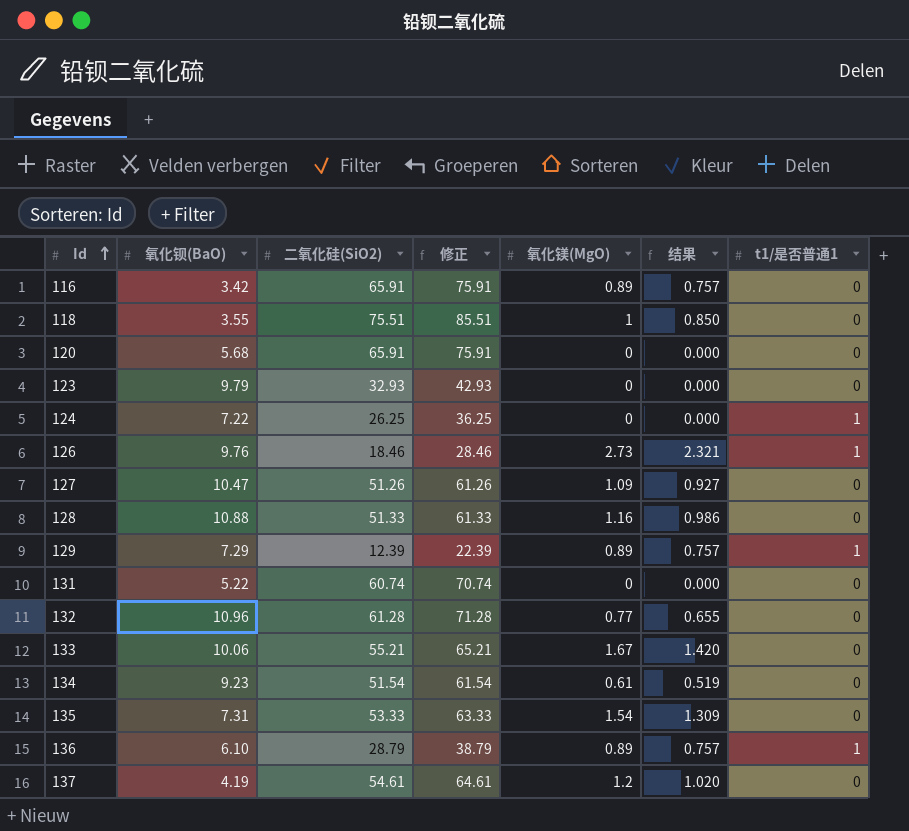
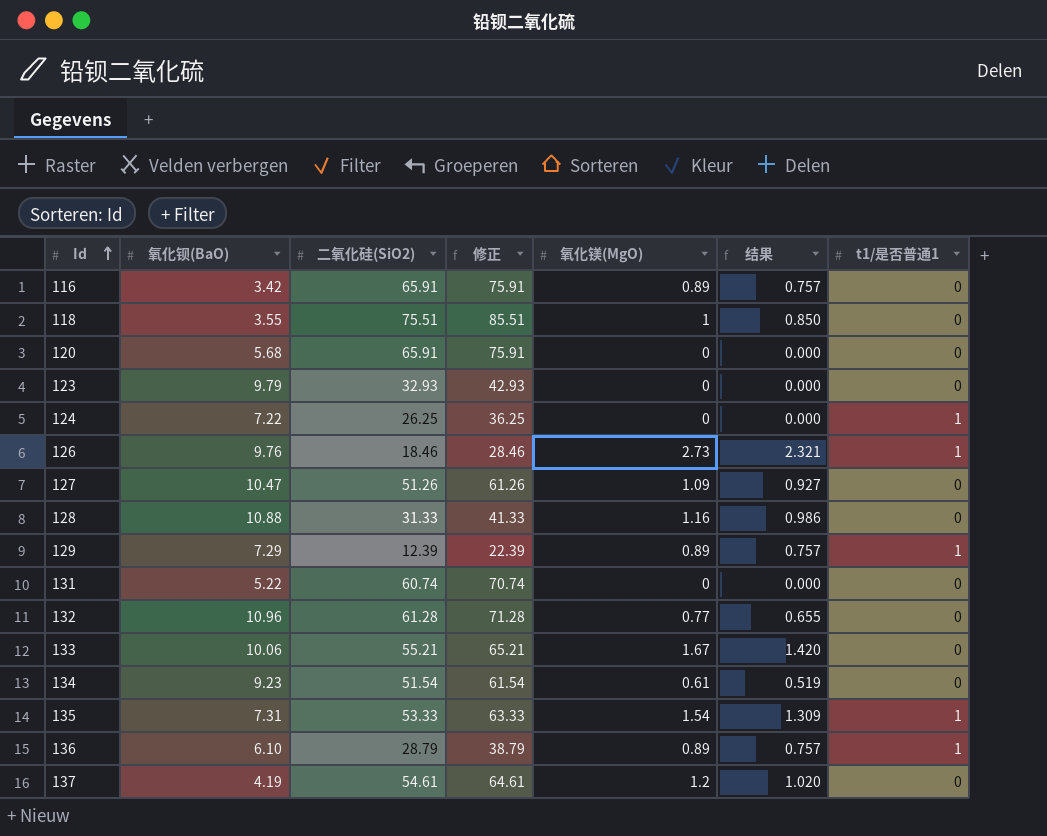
128 | 二氧化硅(SiO2): 51.33 -> 31.33
128 | 修正: 61.33 -> 41.33
135 | t1/是否普通1: 0 -> 1

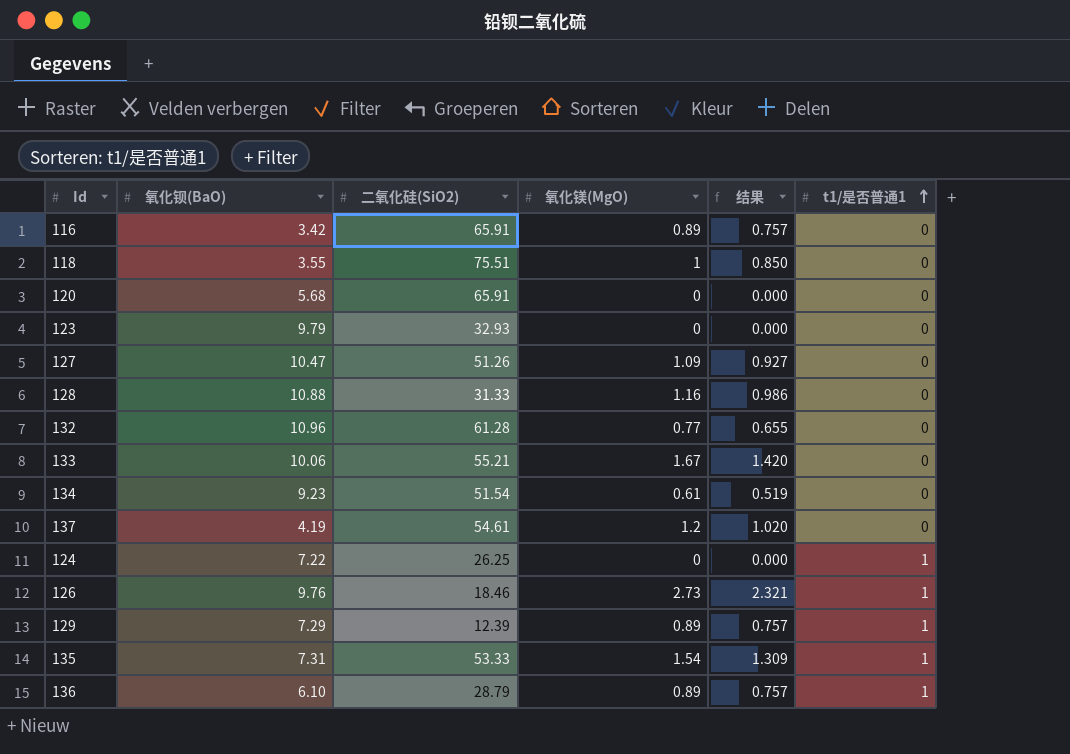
row order: Id ascending -> t1/是否普通1 ascending
column 修正 | formula: [二氧化硅(SiO2)] + 10 -> none
row 131: 5.22 | 60.74 | 70.74 | 0 | 0.000 | 0 -> none

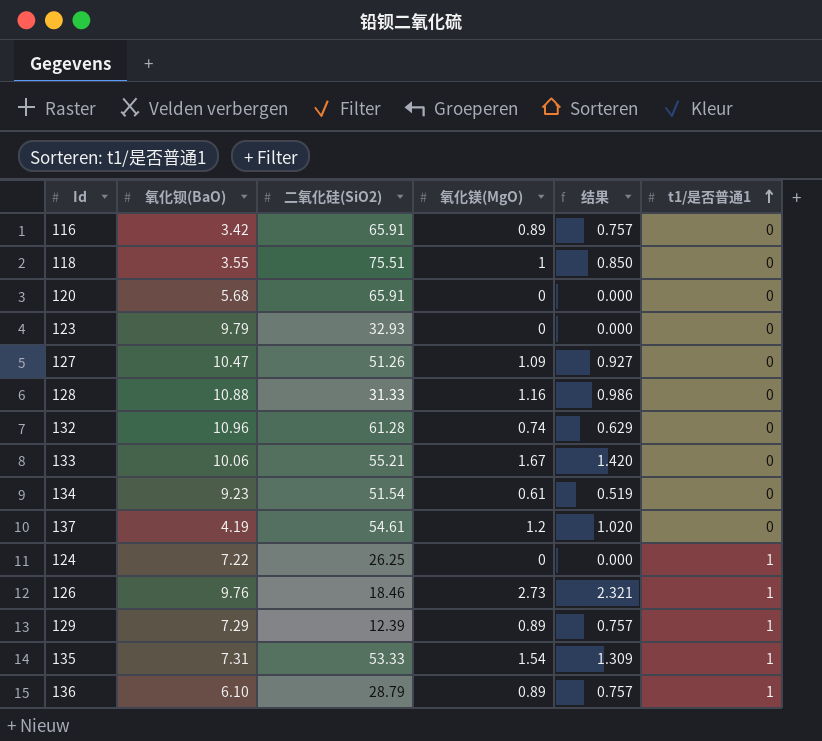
132 | 氧化镁(MgO): 0.77 -> 0.74
132 | 结果: 0.655 -> 0.629

